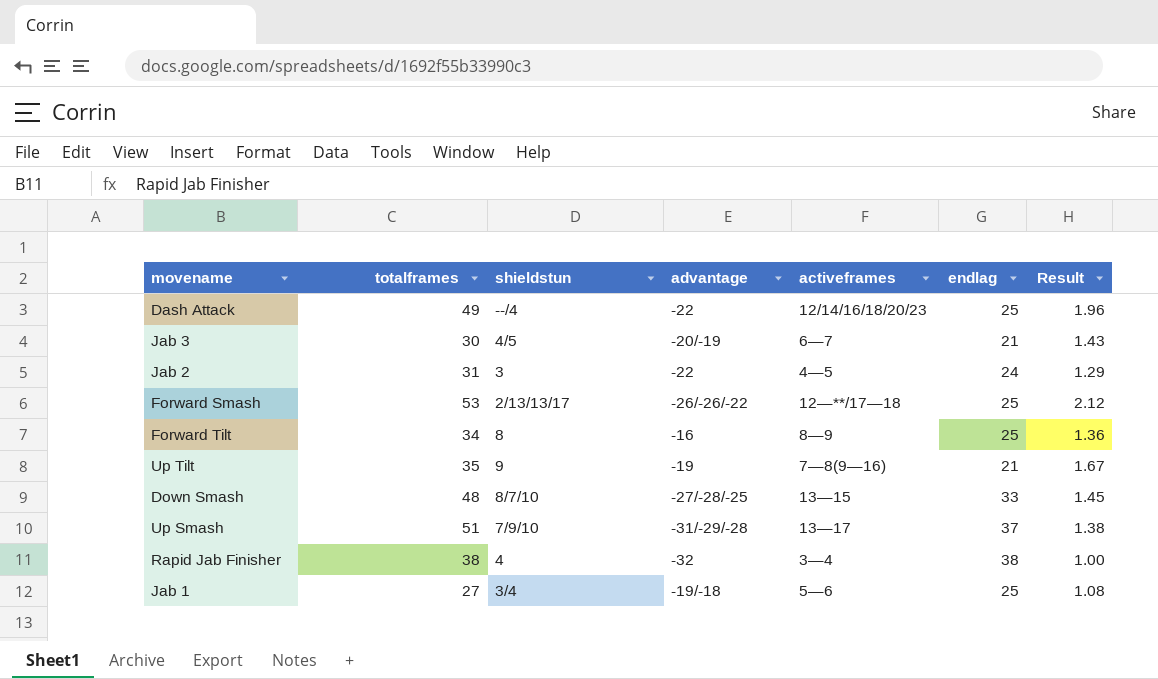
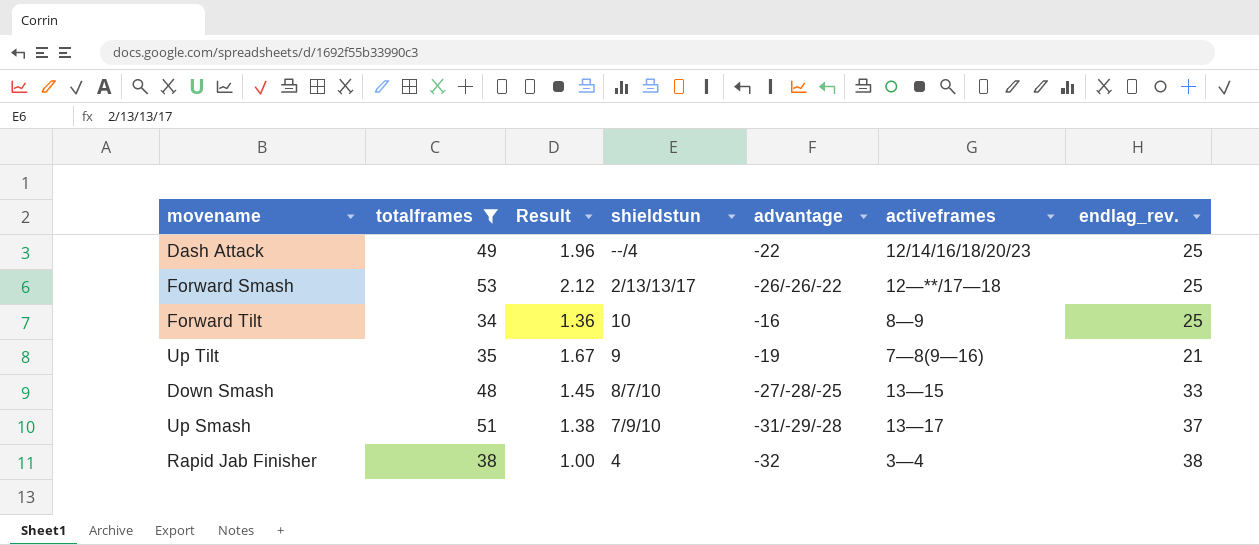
filter: none -> totalframes >= 34
column Result | position: 7 -> 3
column name: endlag -> endlag_rev.
Forward Tilt | shieldstun: 8 -> 10

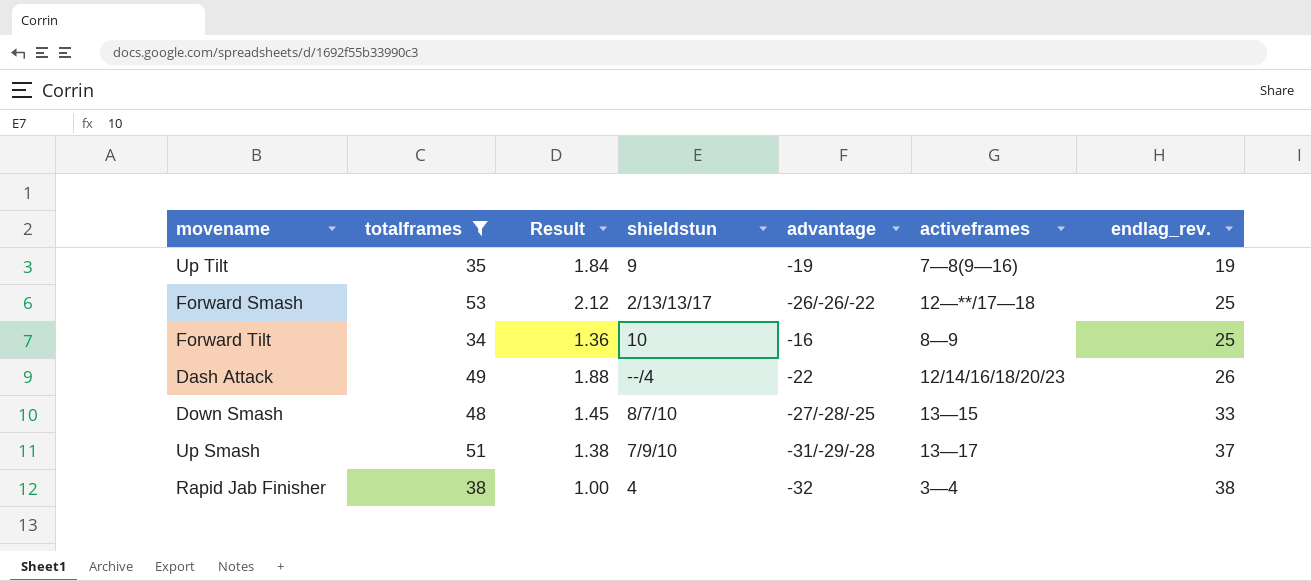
row order: none -> endlag_rev. ascending
Up Tilt | Result: 1.67 -> 1.84
Up Tilt | endlag_rev.: 21 -> 19
Dash Attack | Result: 1.96 -> 1.88
Dash Attack | endlag_rev.: 25 -> 26

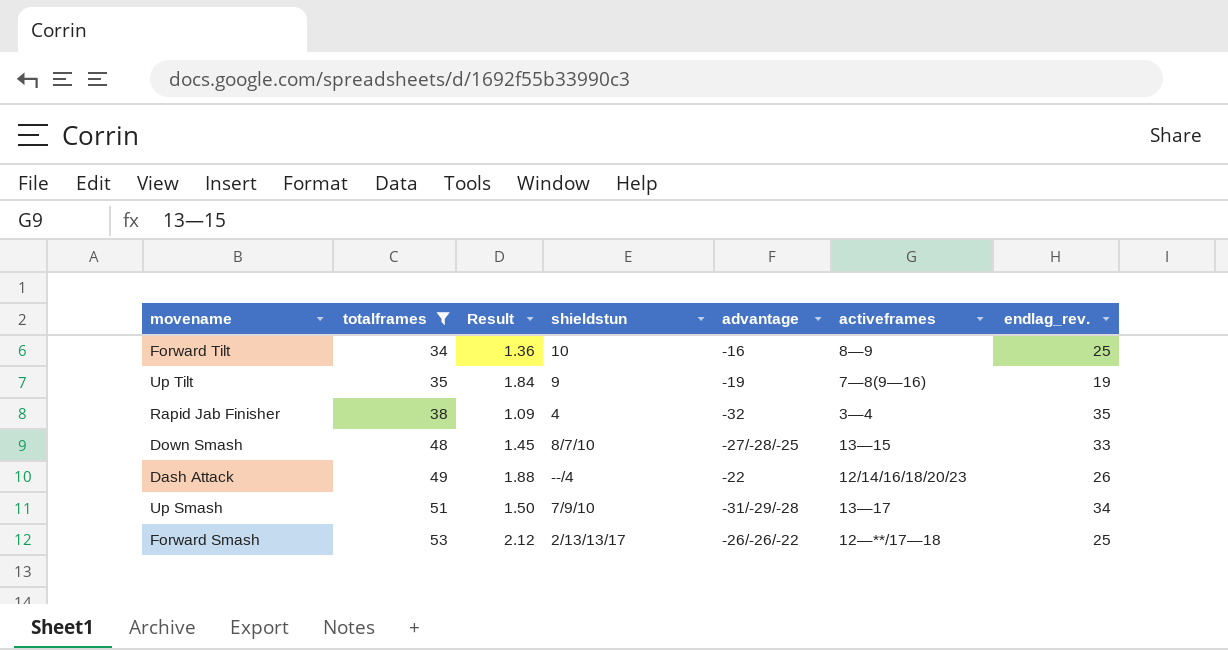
row order: endlag_rev. ascending -> totalframes ascending
Rapid Jab Finisher | Result: 1.00 -> 1.09
Rapid Jab Finisher | endlag_rev.: 38 -> 35
Up Smash | Result: 1.38 -> 1.50
Up Smash | endlag_rev.: 37 -> 34

